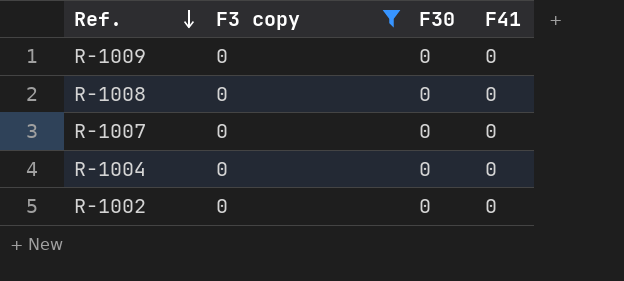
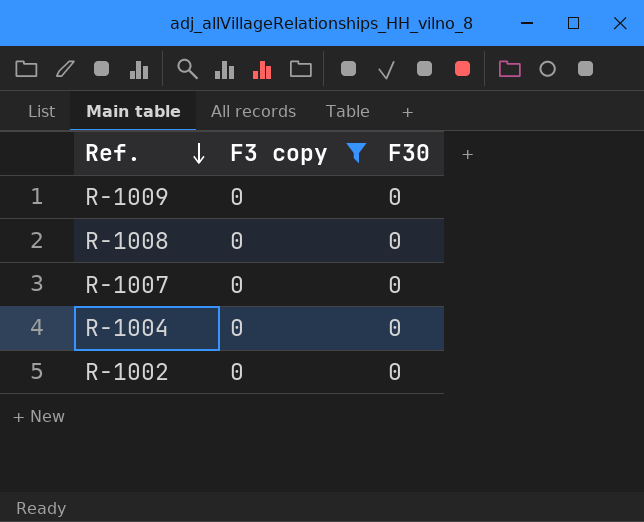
column F41 | position: 4 -> none

